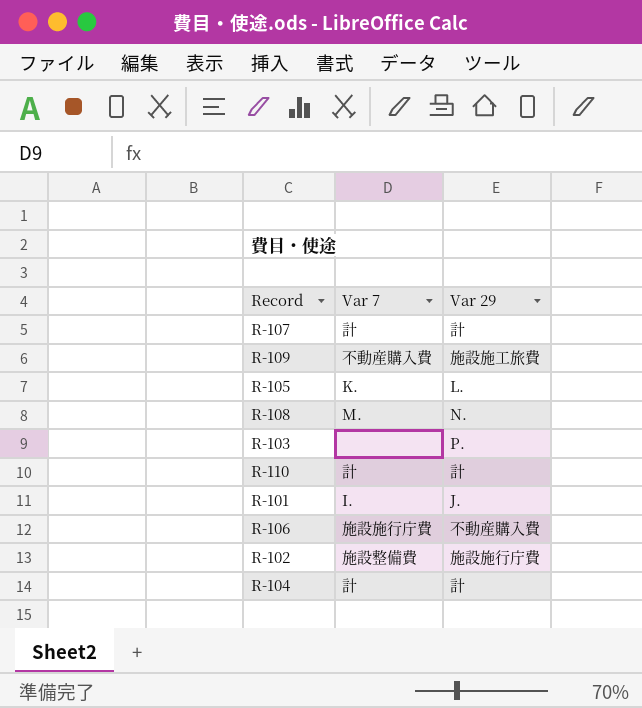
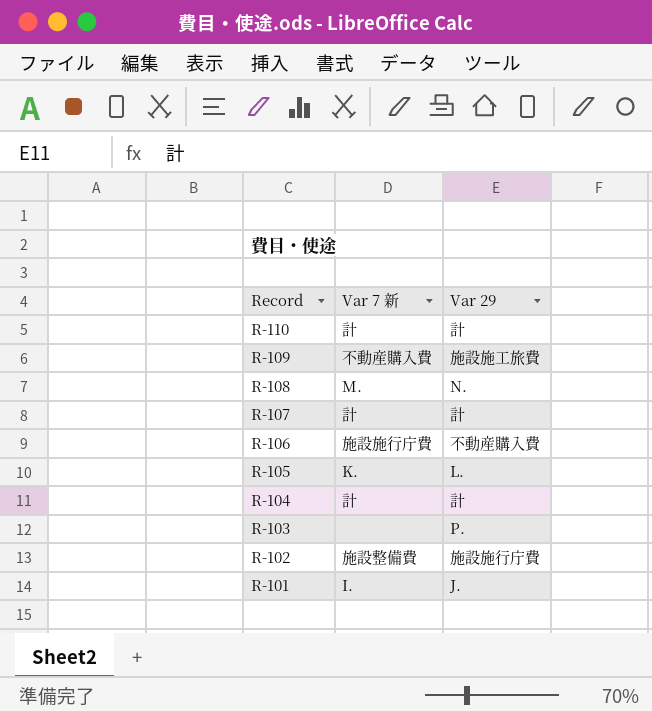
row order: none -> Record descending
column name: Var 7 -> Var 7 新

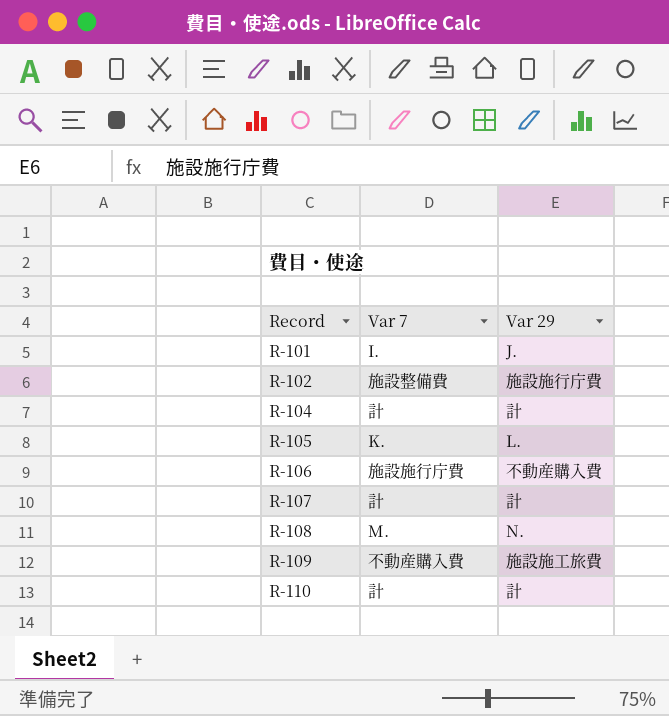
row order: Record descending -> Record ascending
column name: Var 7 新 -> Var 7
row R-103: none | P. -> none

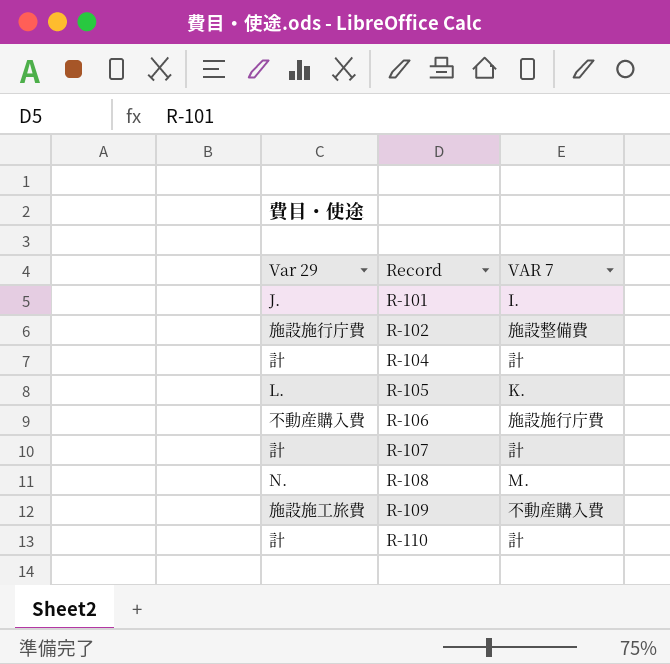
column Var 29 | position: 3 -> 1
column name: Var 7 -> VAR 7

